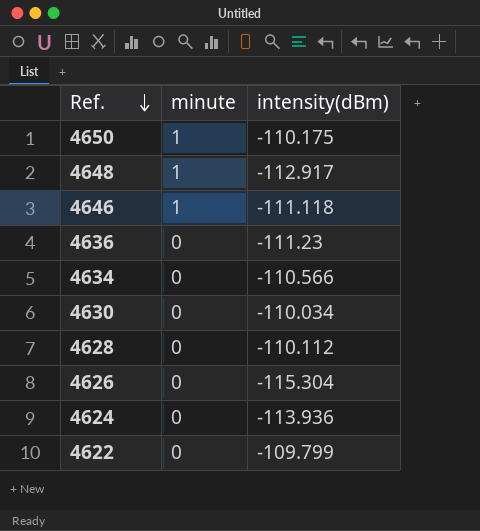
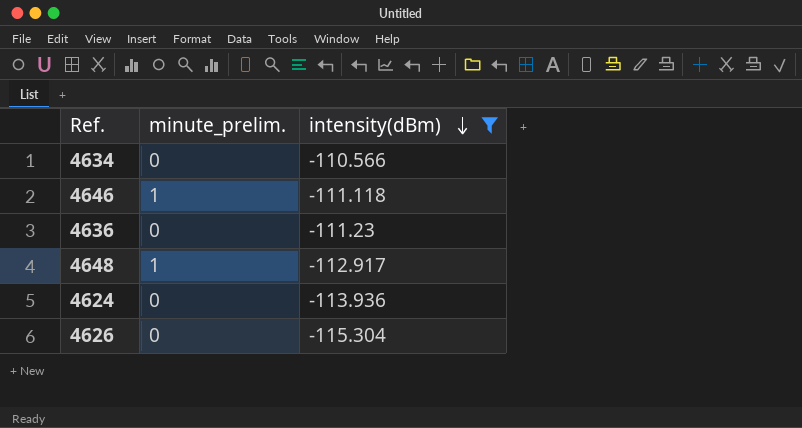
filter: none -> intensity(dBm) <= -110.566
row order: Ref. descending -> intensity(dBm) descending
column name: minute -> minute_prelim.

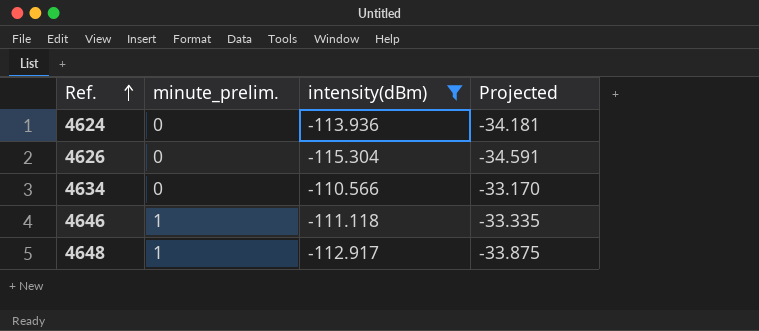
row order: intensity(dBm) descending -> Ref. ascending
column Projected | formula: none -> [intensity(dBm)] * 0.3
row 4636: 0 | -111.23 -> none

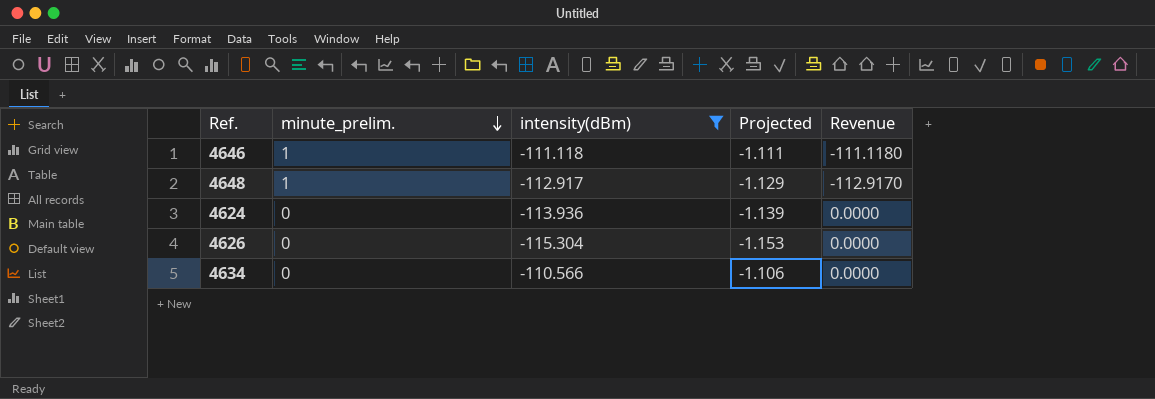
row order: Ref. ascending -> minute_prelim. descending
column Projected | formula: [intensity(dBm)] * 0.3 -> [intensity(dBm)] * 0.01
column Revenue | formula: none -> [minute_prelim.] * [intensity(dBm)]

